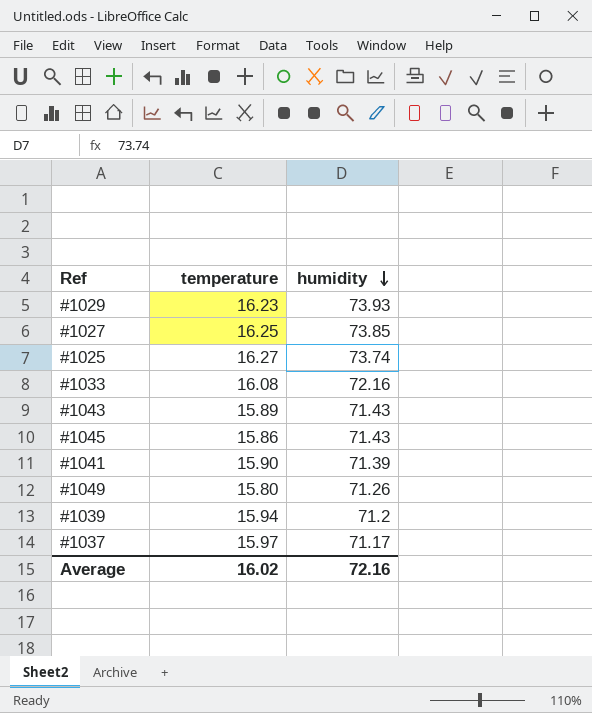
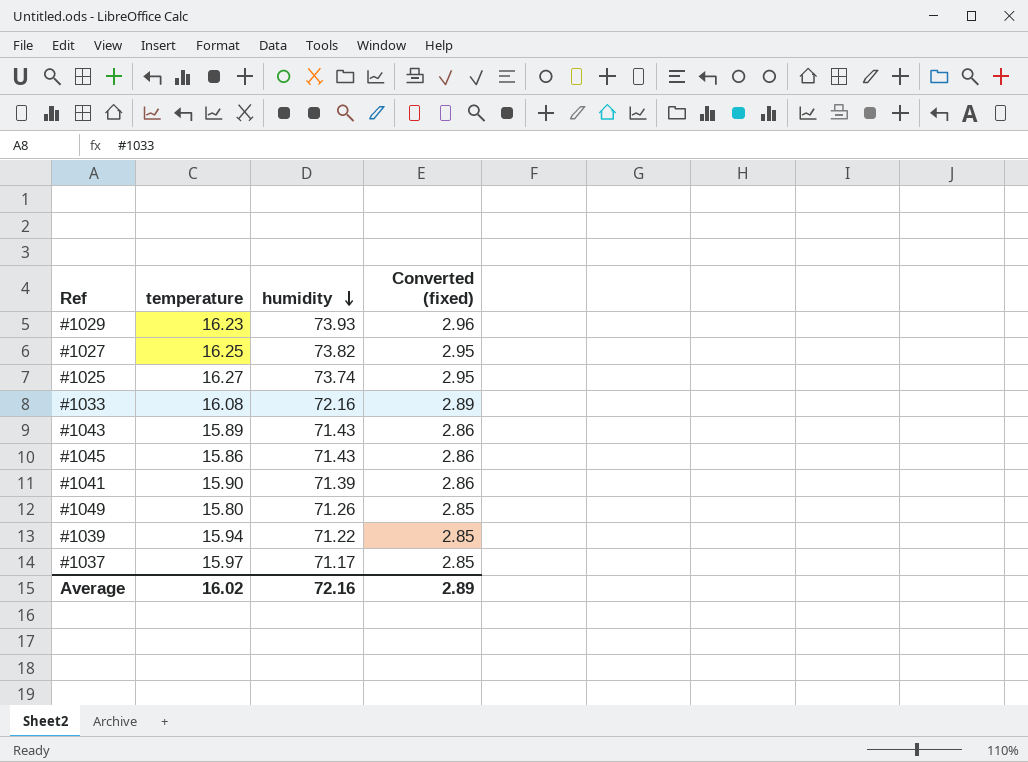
column Converted (fixed) | formula: none -> [humidity] * 0.04
#1027 | humidity: 73.85 -> 73.82
#1039 | humidity: 71.2 -> 71.22

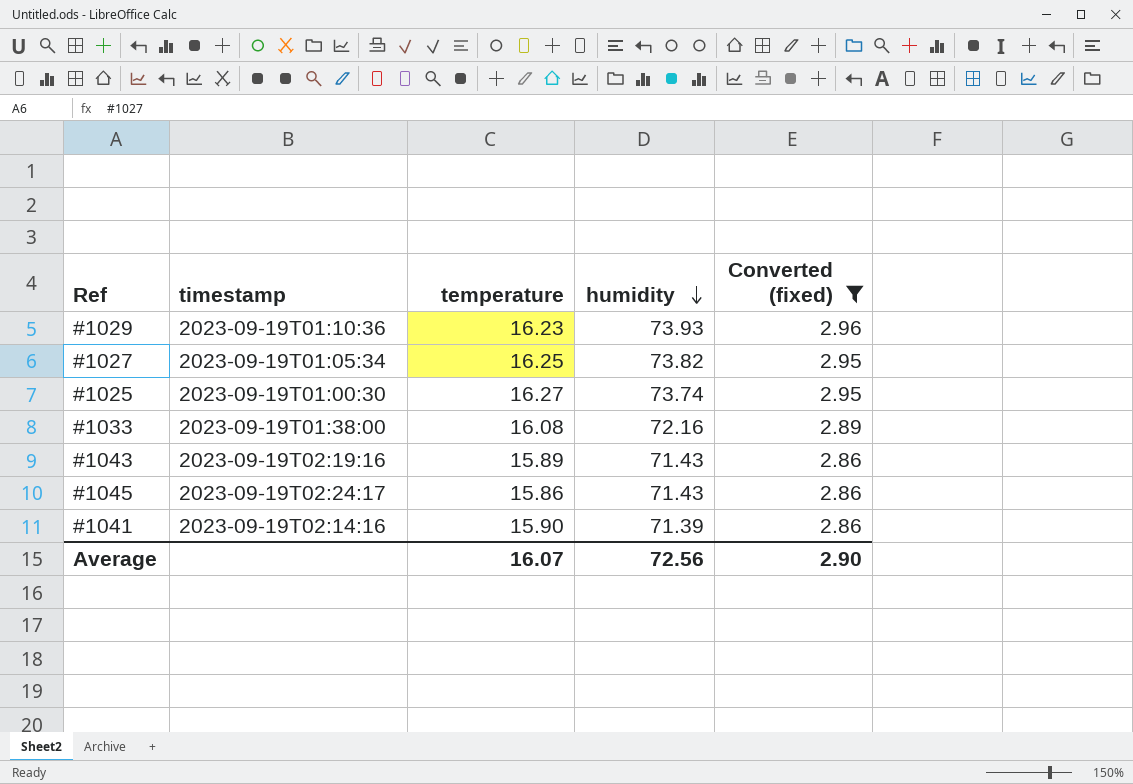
filter: none -> Converted (fixed) != 2.85
column timestamp | position: none -> 2
Average | temperature: 16.02 -> 16.07
Average | humidity: 72.16 -> 72.56
Average | Converted (fixed): 2.89 -> 2.90

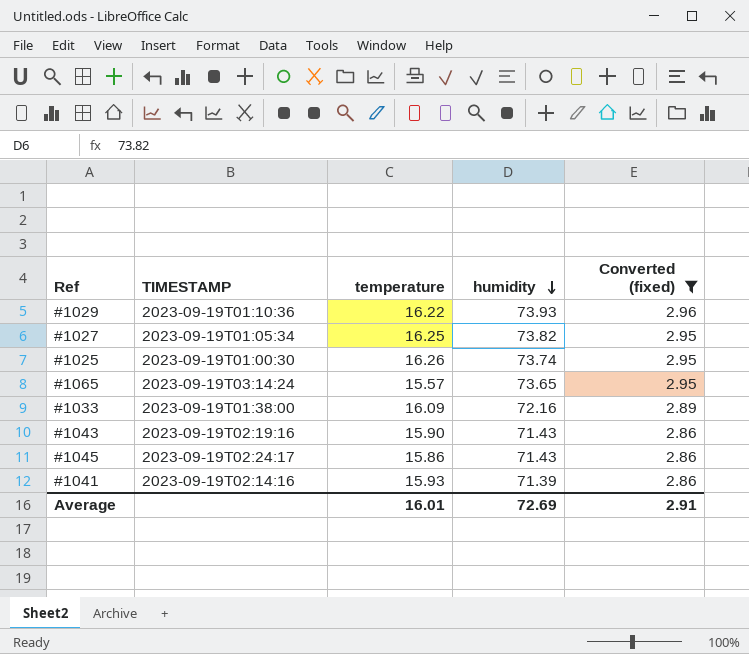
column name: timestamp -> TIMESTAMP
#1029 | temperature: 16.23 -> 16.22
#1025 | temperature: 16.27 -> 16.26
row #1065: none -> 2023-09-19T03:14:24 | 15.57 | 73.65 | 2.95
#1033 | temperature: 16.08 -> 16.09
#1043 | temperature: 15.89 -> 15.90
#1041 | temperature: 15.90 -> 15.93
Average | temperature: 16.07 -> 16.01
Average | humidity: 72.56 -> 72.69
Average | Converted (fixed): 2.90 -> 2.91

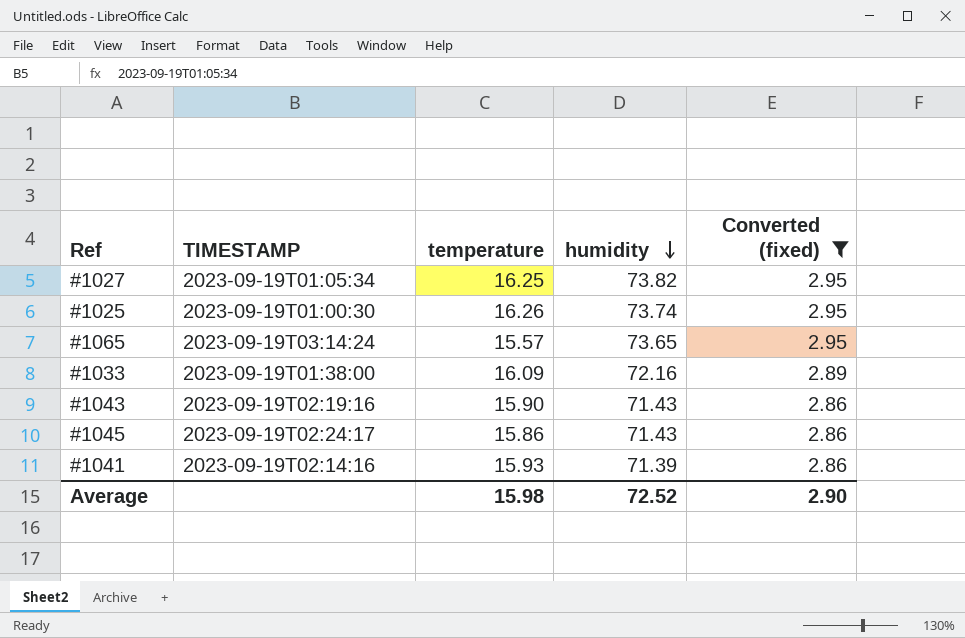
row #1029: 2023-09-19T01:10:36 | 16.22 | 73.93 | 2.96 -> none
Average | temperature: 16.01 -> 15.98
Average | humidity: 72.69 -> 72.52
Average | Converted (fixed): 2.91 -> 2.90

